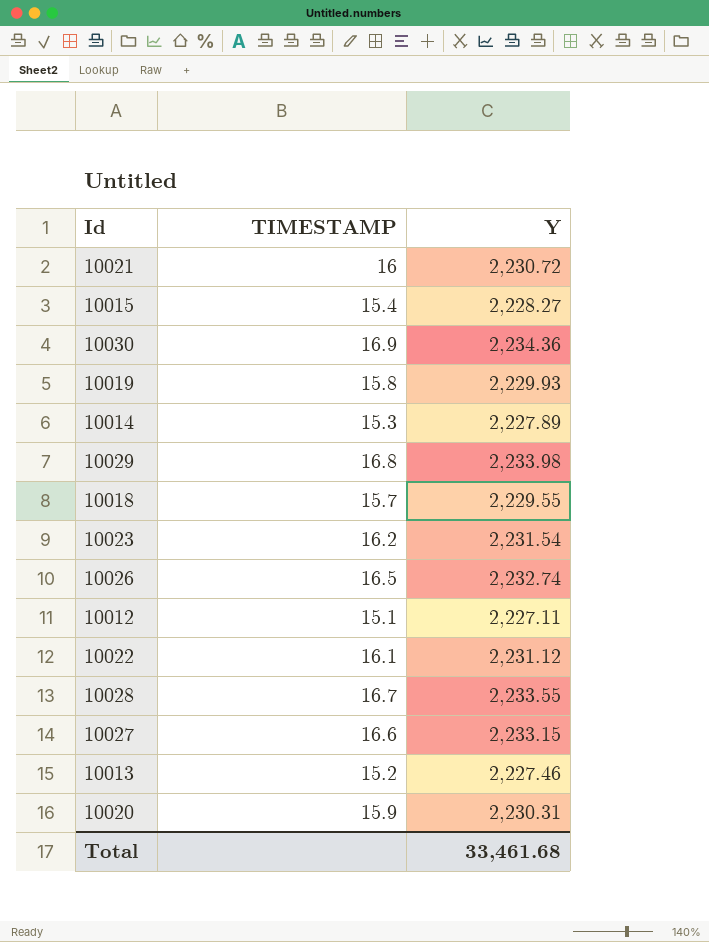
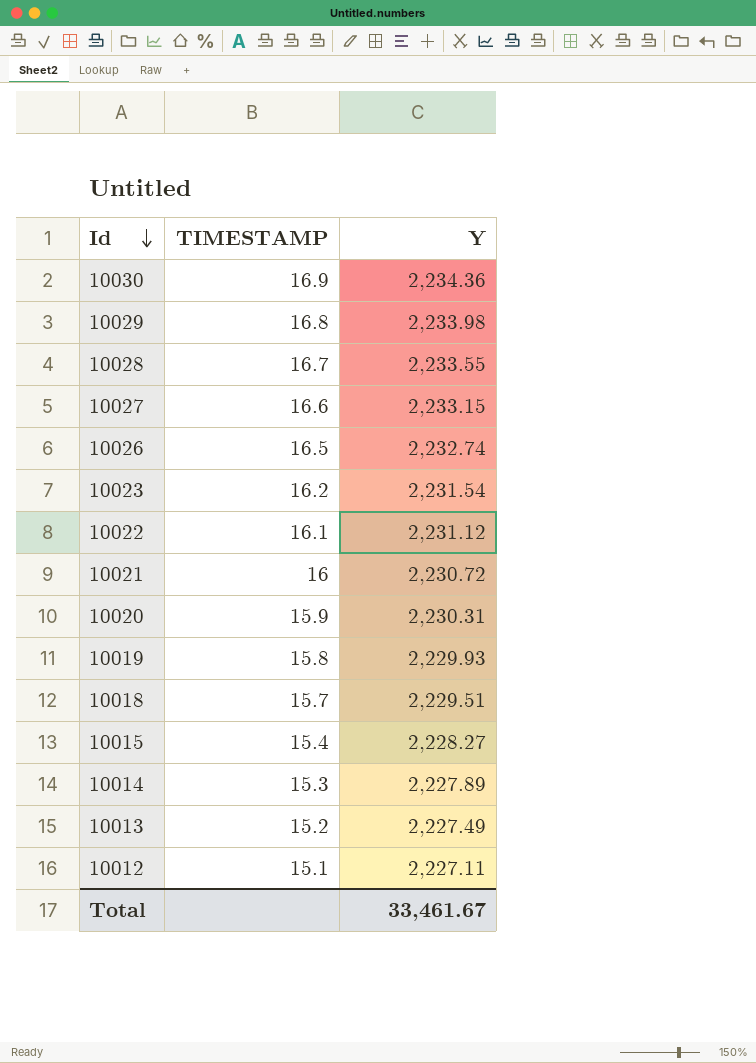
row order: none -> Id descending
10018 | Y: 2,229.55 -> 2,229.51
10013 | Y: 2,227.46 -> 2,227.49
Total | Y: 33,461.68 -> 33,461.67

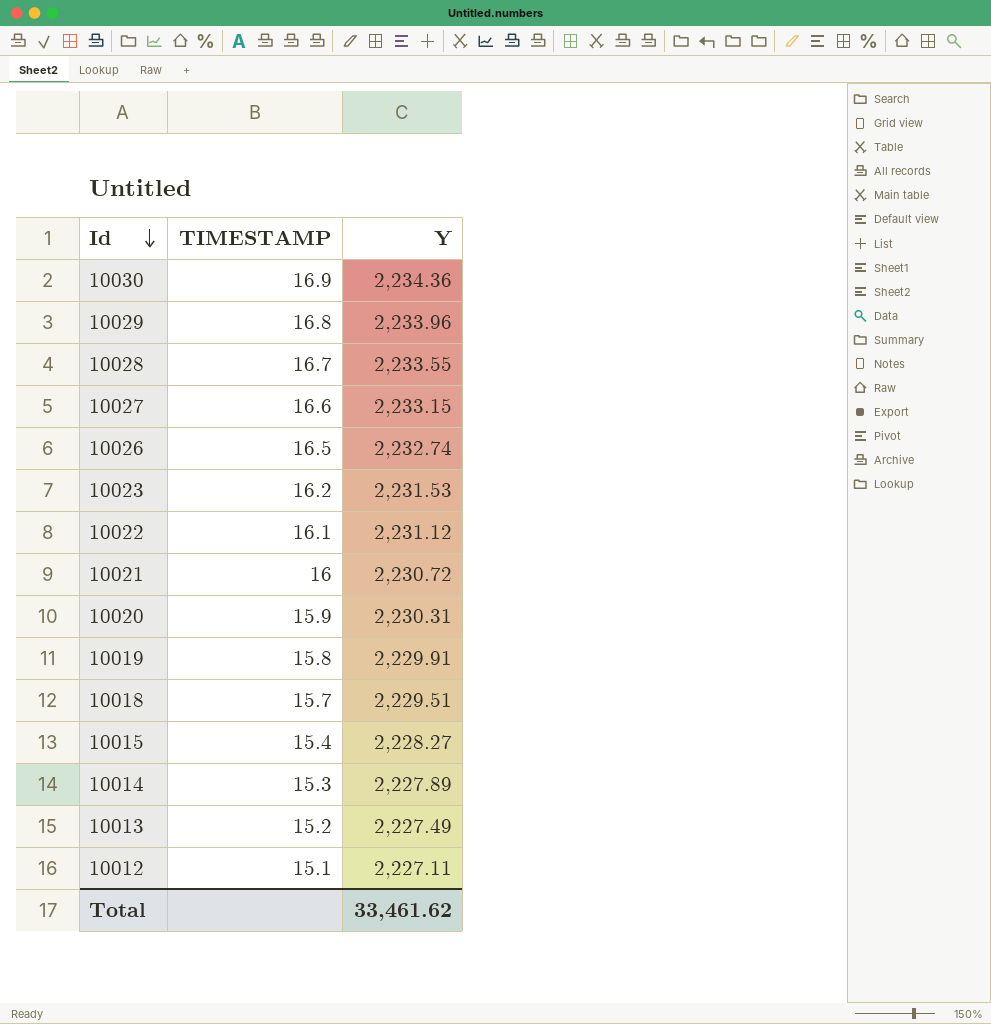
10029 | Y: 2,233.98 -> 2,233.96
10023 | Y: 2,231.54 -> 2,231.53
10019 | Y: 2,229.93 -> 2,229.91
Total | Y: 33,461.67 -> 33,461.62

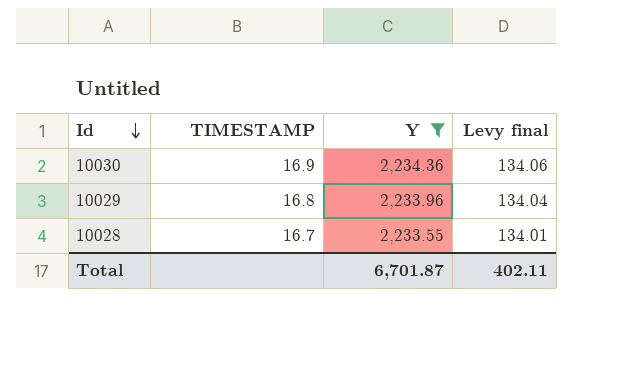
filter: none -> Y >= 2,233.55
column Levy final | formula: none -> [Y] * 0.06
Total | Y: 33,461.62 -> 6,701.87

